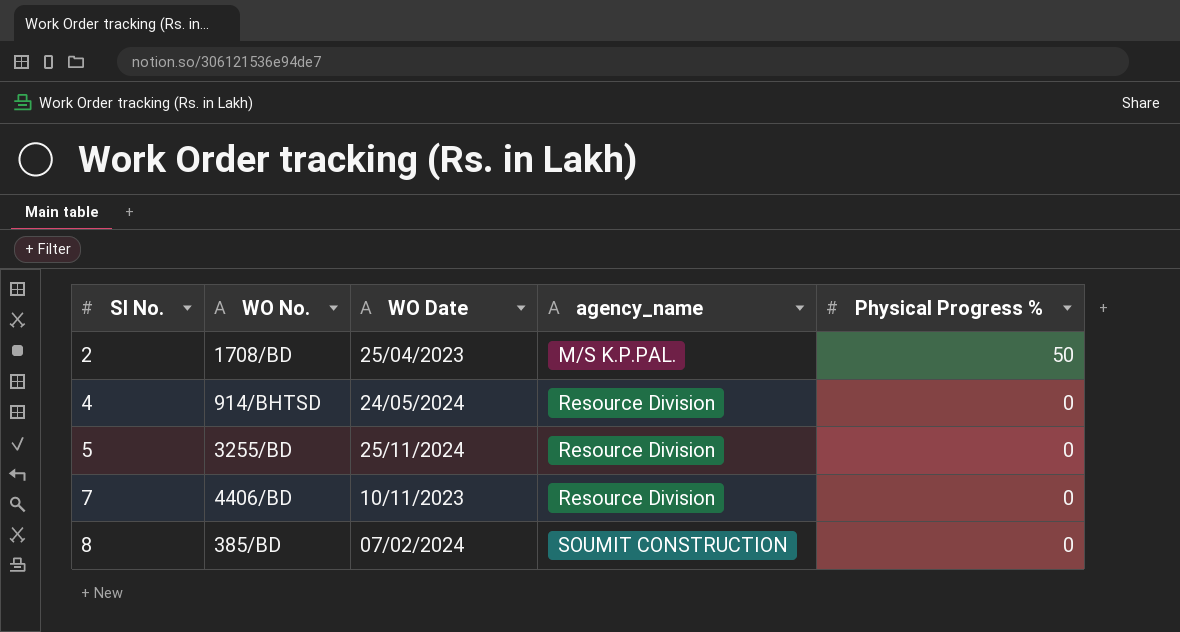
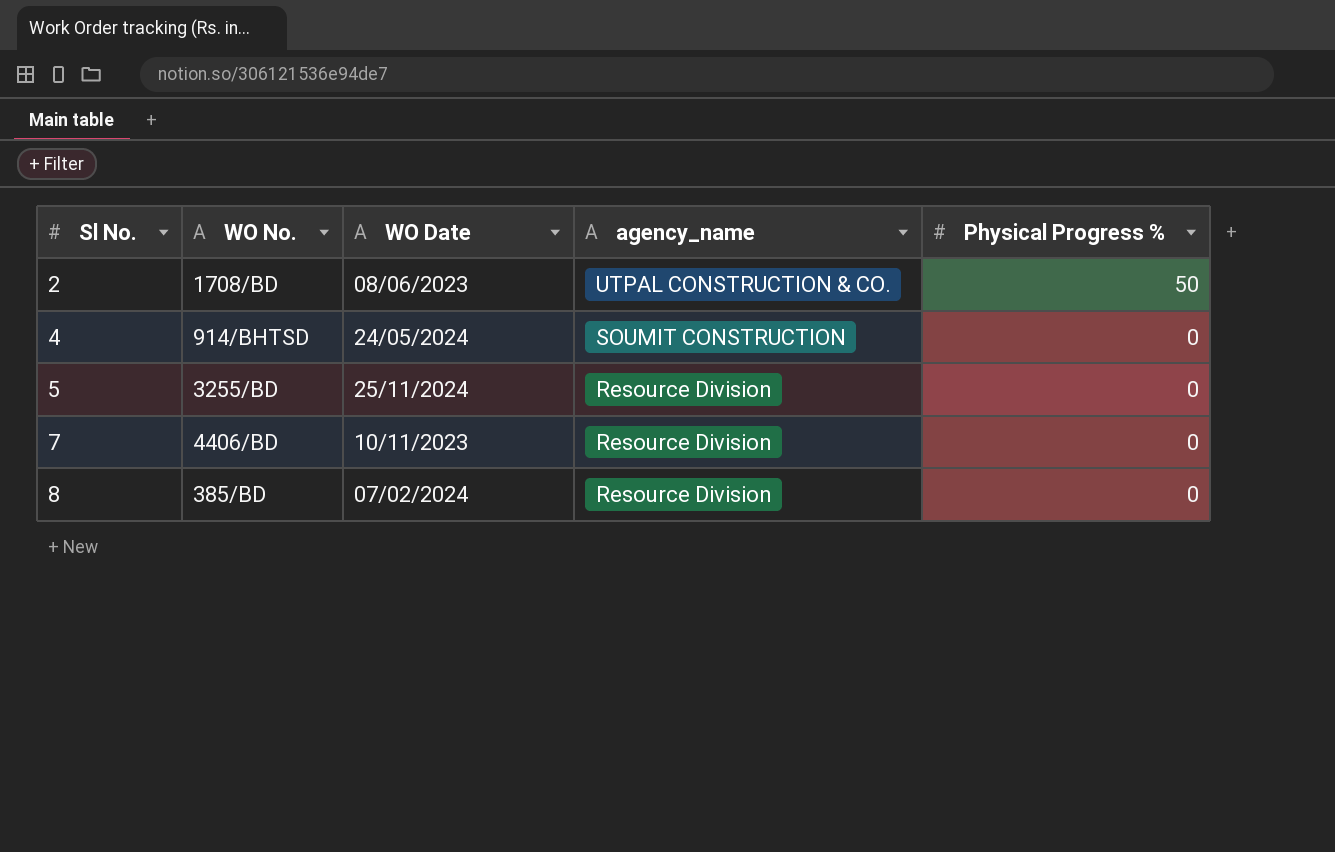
2 | WO Date: 25/04/2023 -> 08/06/2023
2 | agency_name: M/S K.P.PAL. -> UTPAL CONSTRUCTION & CO.
4 | agency_name: Resource Division -> SOUMIT CONSTRUCTION
8 | agency_name: SOUMIT CONSTRUCTION -> Resource Division

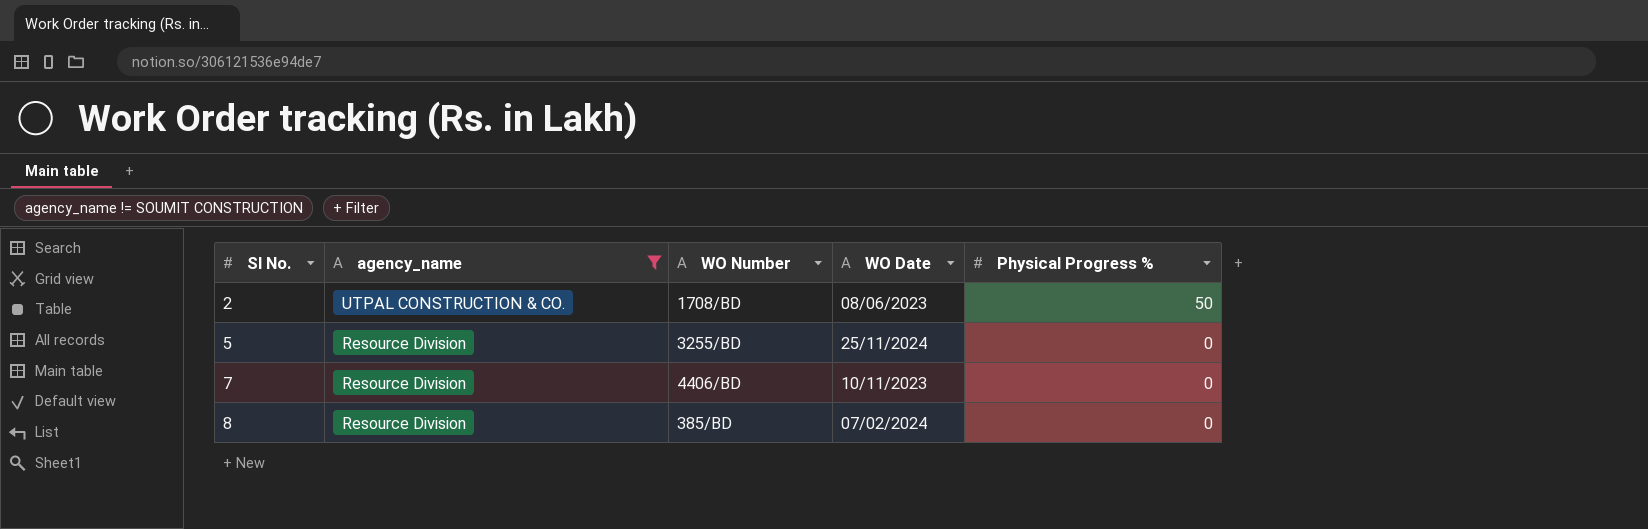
filter: none -> agency_name != SOUMIT CONSTRUCTION
column agency_name | position: 4 -> 2
column name: WO No. -> WO Number

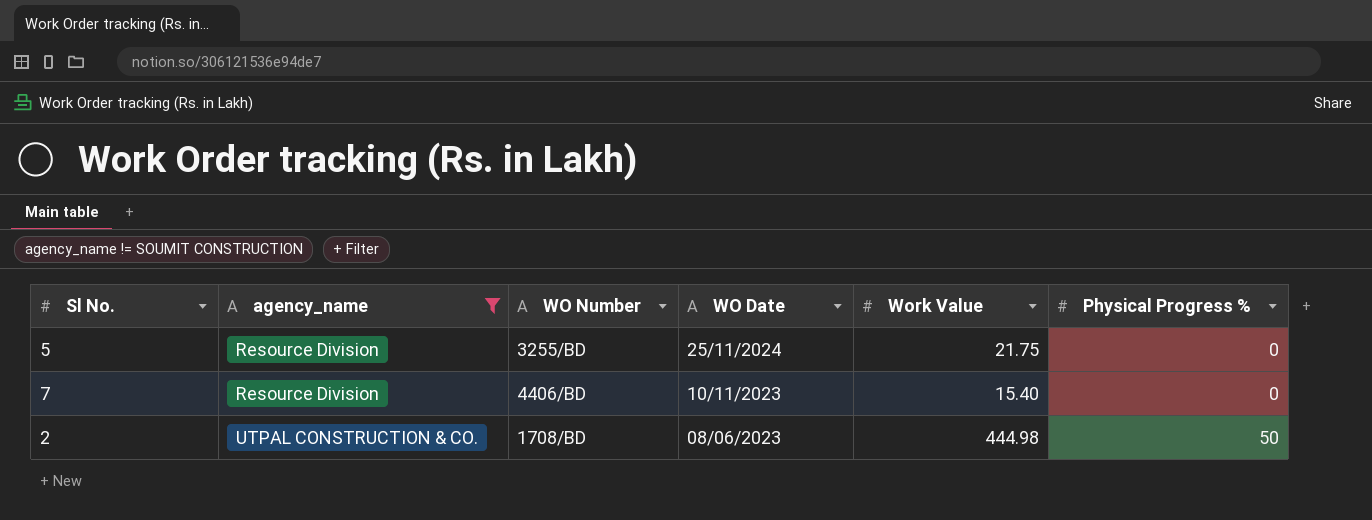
row order: Sl No. ascending -> agency_name ascending
column Work Value | position: none -> 5
row 8: Resource Division | 385/BD | 07/02/2024 | 0 -> none

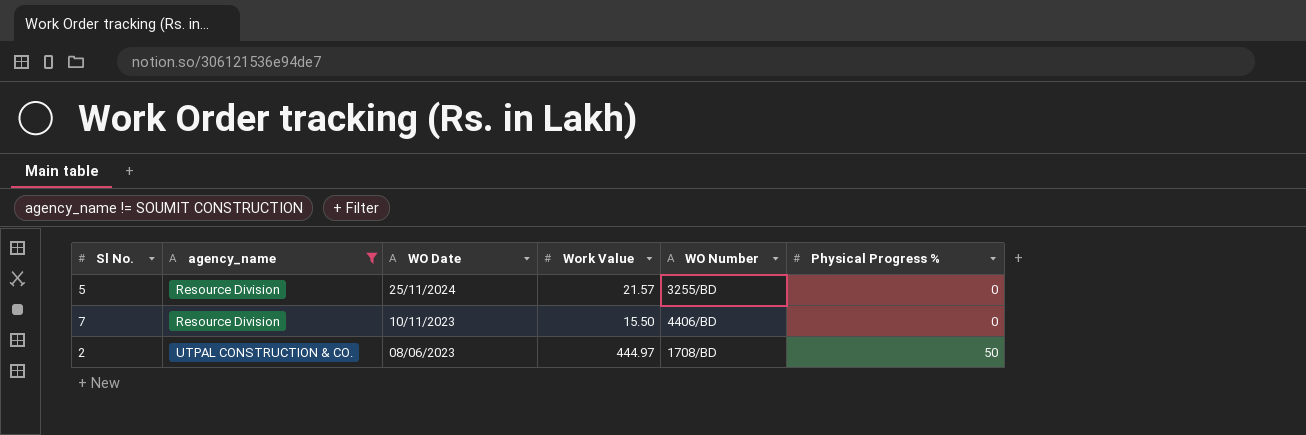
column WO Number | position: 3 -> 5
5 | Work Value: 21.75 -> 21.57
7 | Work Value: 15.40 -> 15.50
2 | Work Value: 444.98 -> 444.97

